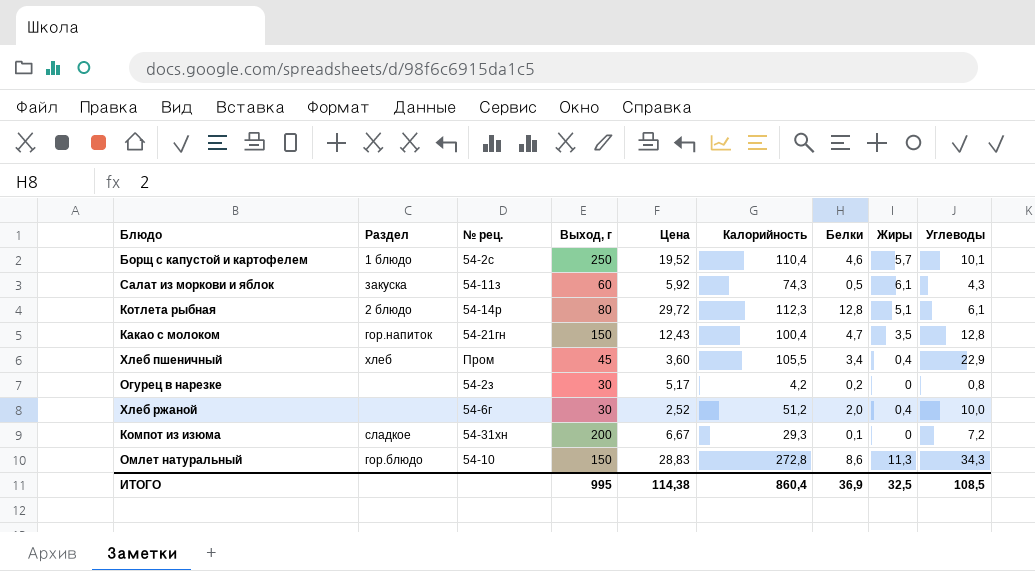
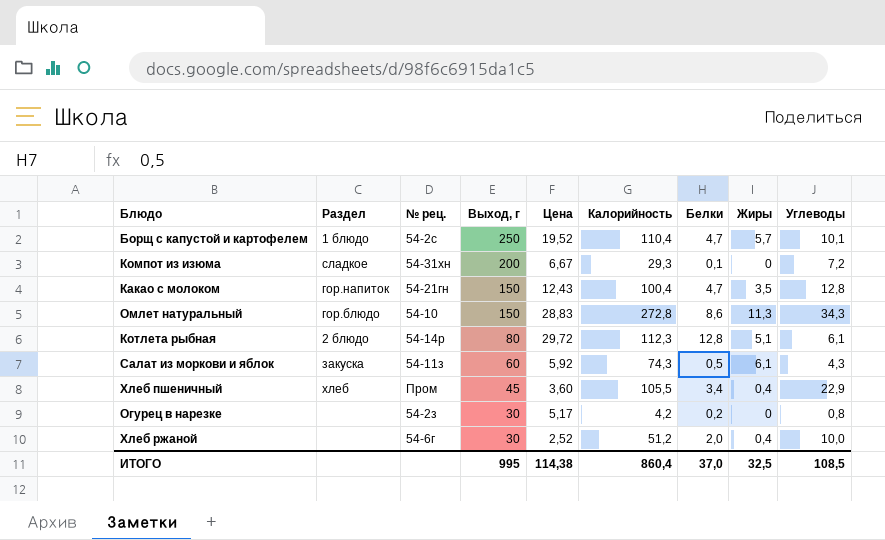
row order: none -> Выход, г descending
Борщ с капустой и картофелем | Белки: 4,6 -> 4,7
ИТОГО | Белки: 36,9 -> 37,0

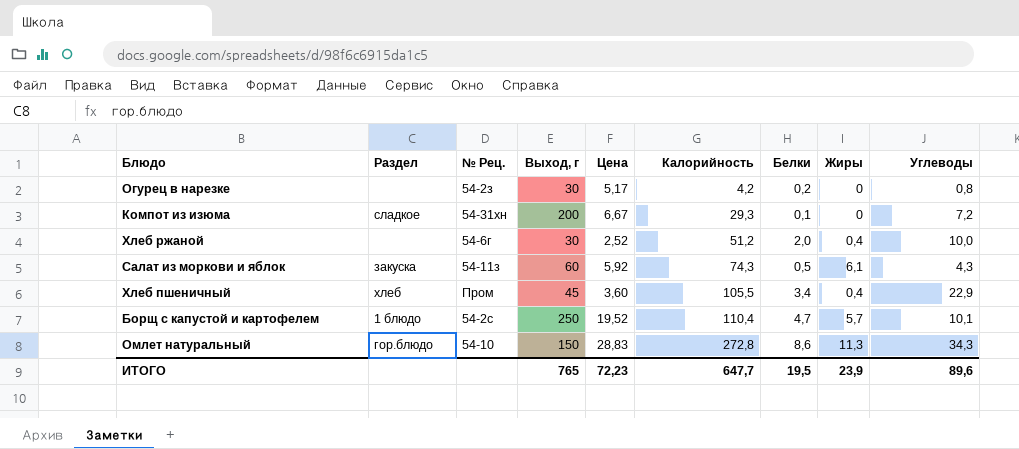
row order: Выход, г descending -> Калорийность ascending
column name: № рец. -> № Рец.
row Какао с молоком: гор.напиток | 54-21гн | 150 | 12,43 | 100,4 | 4,7 | 3,5 | 12,8 -> none
row Котлета рыбная: 2 блюдо | 54-14р | 80 | 29,72 | 112,3 | 12,8 | 5,1 | 6,1 -> none
ИТОГО | Выход, г: 995 -> 765
ИТОГО | Цена: 114,38 -> 72,23
ИТОГО | Калорийность: 860,4 -> 647,7
ИТОГО | Белки: 37,0 -> 19,5
ИТОГО | Жиры: 32,5 -> 23,9
ИТОГО | Углеводы: 108,5 -> 89,6

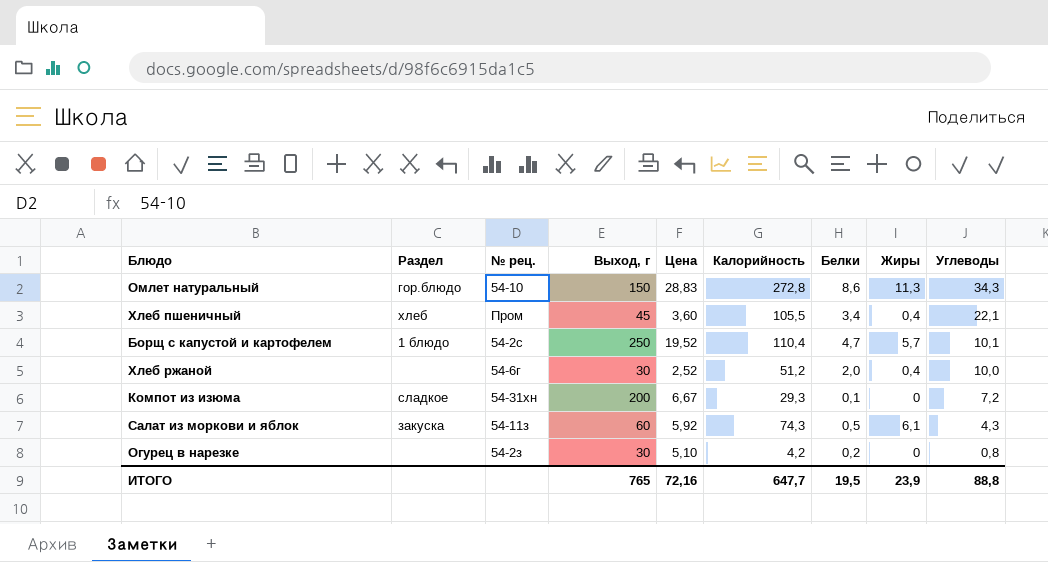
row order: Калорийность ascending -> Углеводы descending
column name: № Рец. -> № рец.
Хлеб пшеничный | Углеводы: 22,9 -> 22,1
Огурец в нарезке | Цена: 5,17 -> 5,10
ИТОГО | Цена: 72,23 -> 72,16
ИТОГО | Углеводы: 89,6 -> 88,8

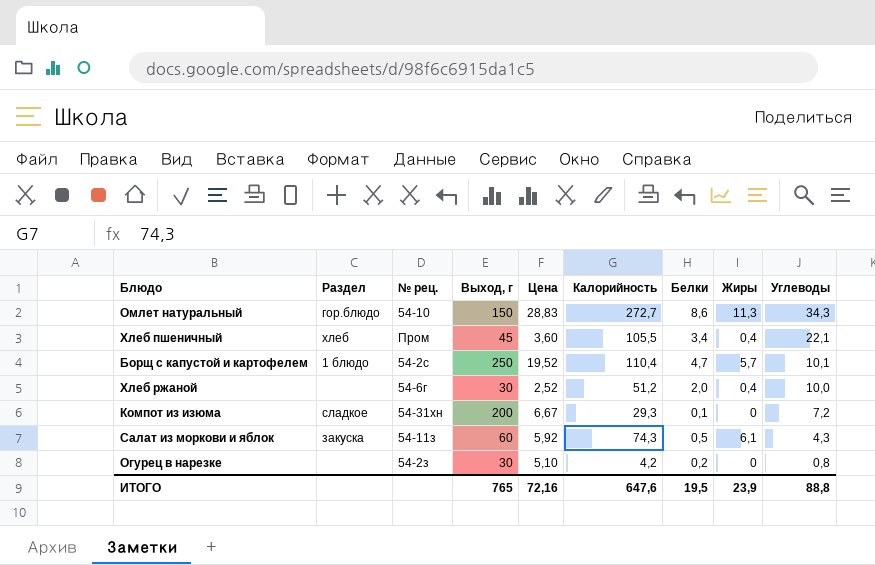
Омлет натуральный | Калорийность: 272,8 -> 272,7
ИТОГО | Калорийность: 647,7 -> 647,6

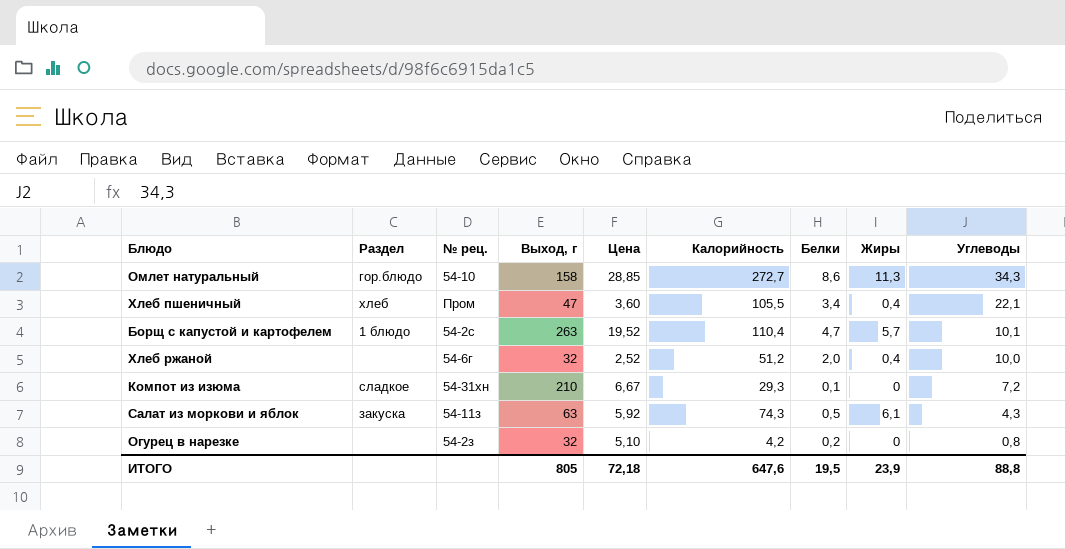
Омлет натуральный | Выход, г: 150 -> 158
Омлет натуральный | Цена: 28,83 -> 28,85
Хлеб пшеничный | Выход, г: 45 -> 47
Борщ с капустой и картофелем | Выход, г: 250 -> 263
Хлеб ржаной | Выход, г: 30 -> 32
Компот из изюма | Выход, г: 200 -> 210
Салат из моркови и яблок | Выход, г: 60 -> 63
Огурец в нарезке | Выход, г: 30 -> 32
ИТОГО | Выход, г: 765 -> 805
ИТОГО | Цена: 72,16 -> 72,18

